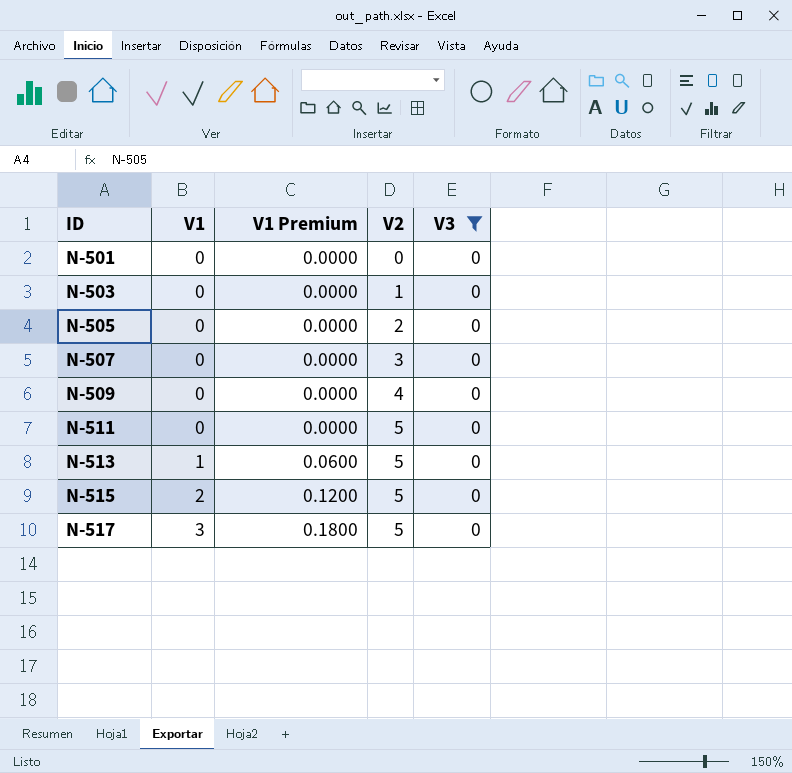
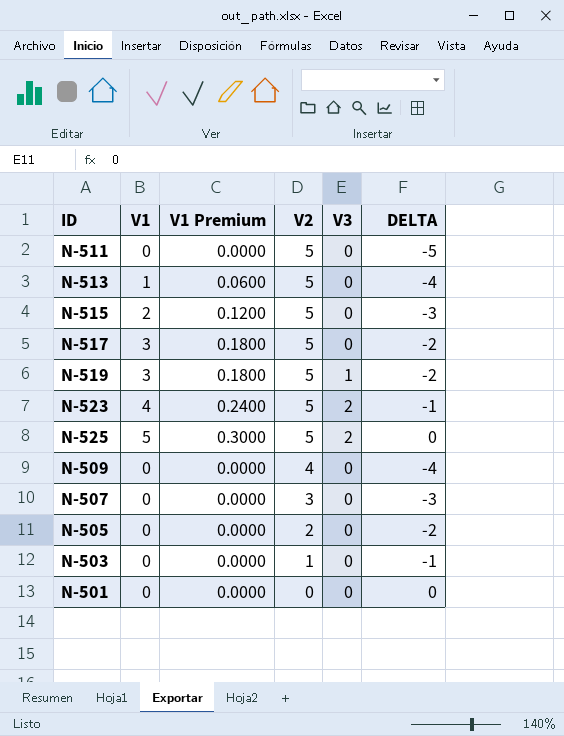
filter: V3 = 0 -> none
row order: ID ascending -> V2 descending
column DELTA | formula: none -> [V1] - [V2]

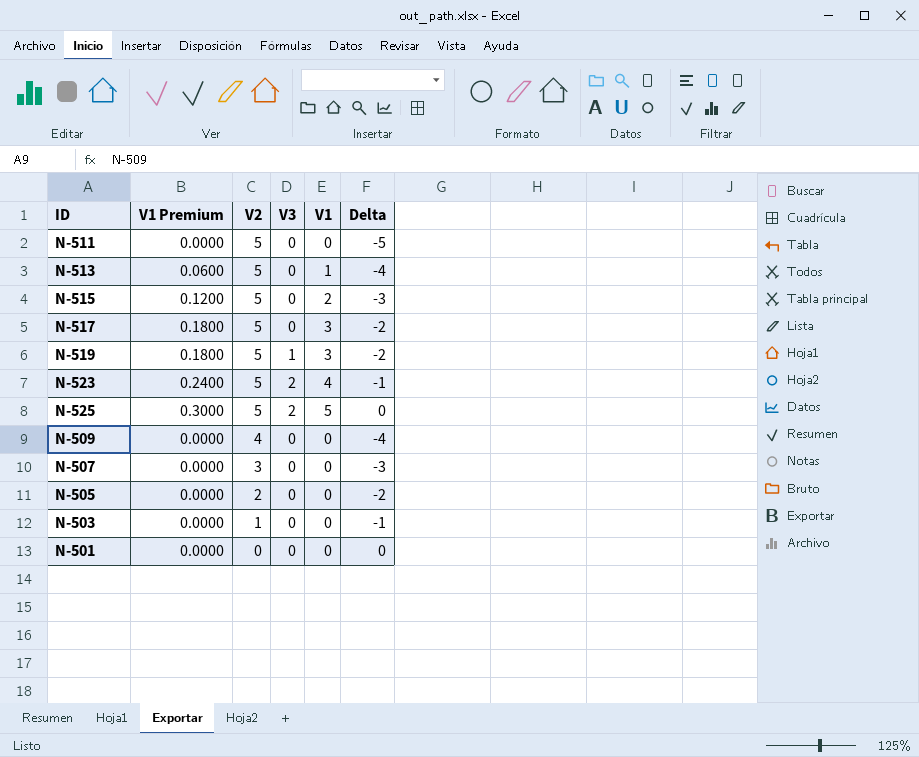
column V1 | position: 2 -> 5
column name: DELTA -> Delta

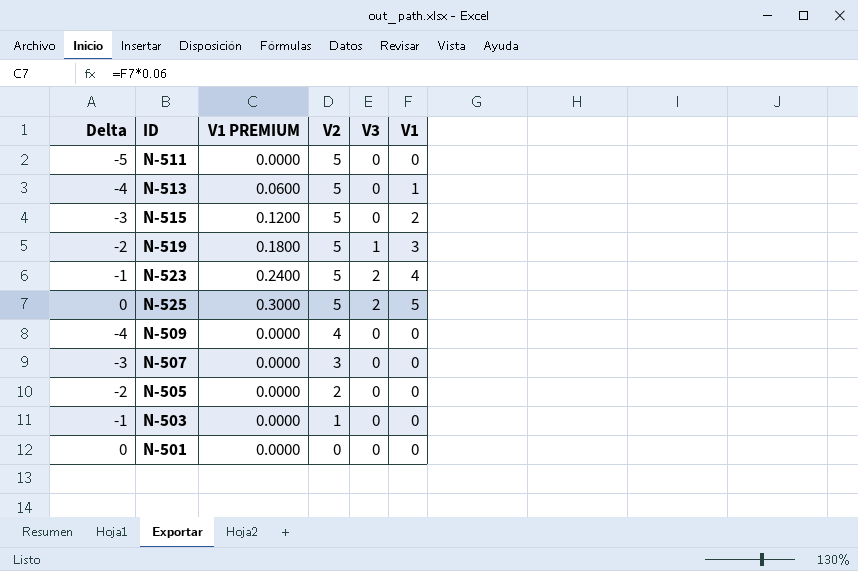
column Delta | position: 6 -> 1
column name: V1 Premium -> V1 PREMIUM
row N-517: 0.1800 | 5 | 0 | 3 | -2 -> none

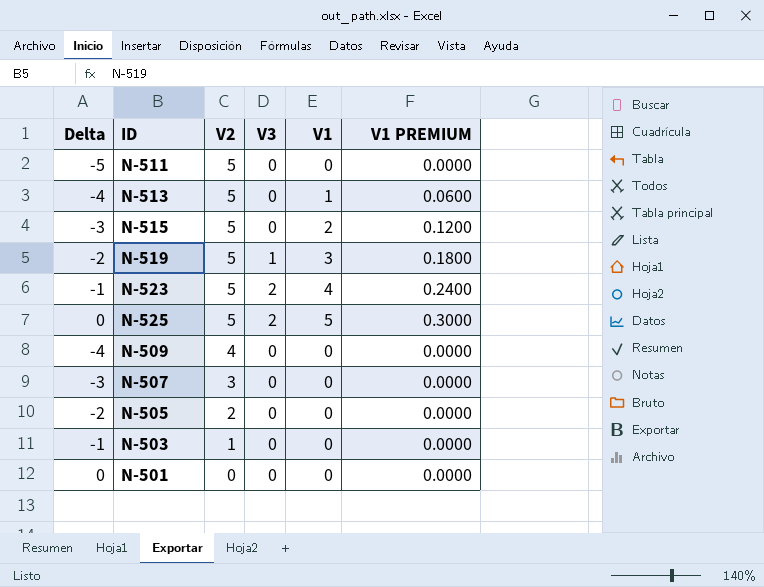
column V1 PREMIUM | position: 3 -> 6

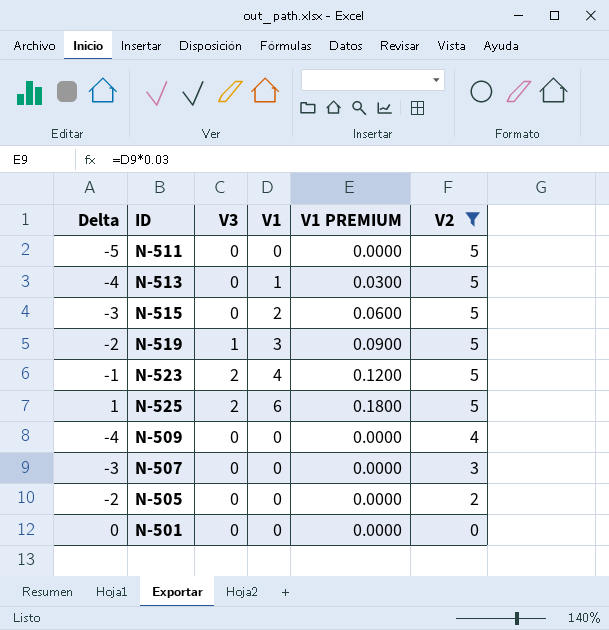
filter: none -> V2 != 1
column V1 PREMIUM | formula: [V1] * 0.06 -> [V1] * 0.03
column V2 | position: 3 -> 6
N-525 | Delta: 0 -> 1
N-525 | V1: 5 -> 6

